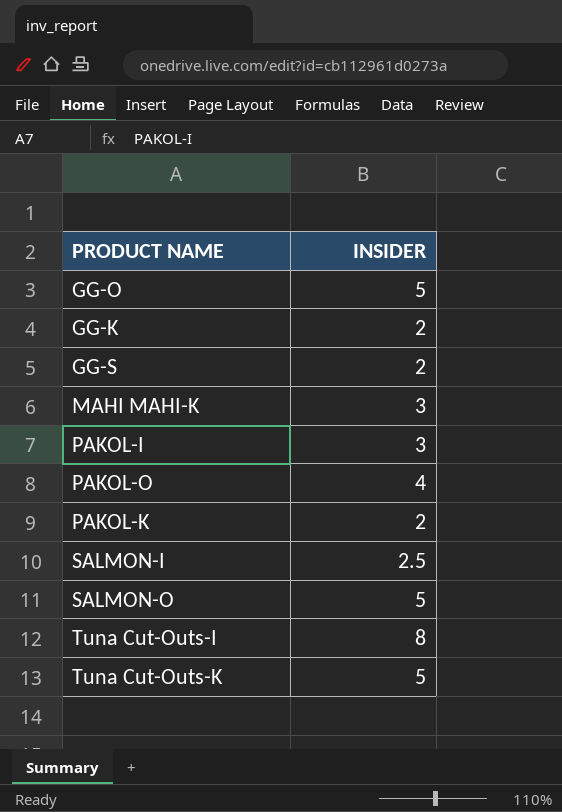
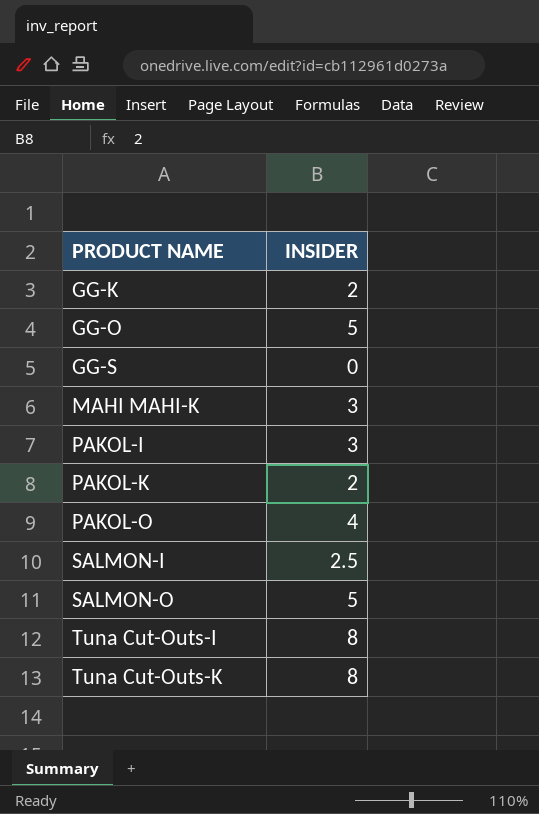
row order: none -> PRODUCT NAME ascending
GG-S | INSIDER: 2 -> 0
Tuna Cut-Outs-K | INSIDER: 5 -> 8

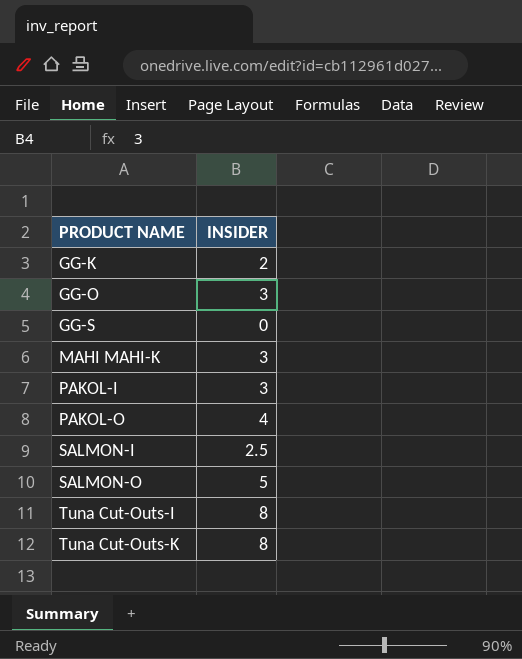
row PAKOL-K: 2 -> none
GG-O | INSIDER: 5 -> 3

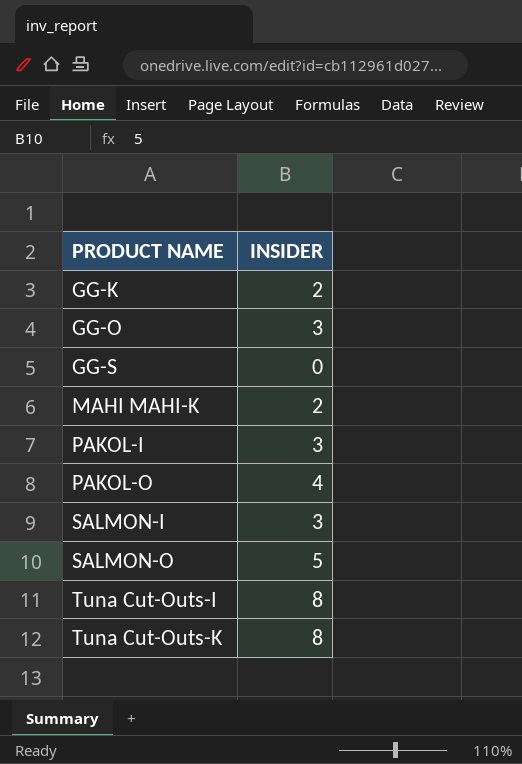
MAHI MAHI-K | INSIDER: 3 -> 2
SALMON-I | INSIDER: 2.5 -> 3

